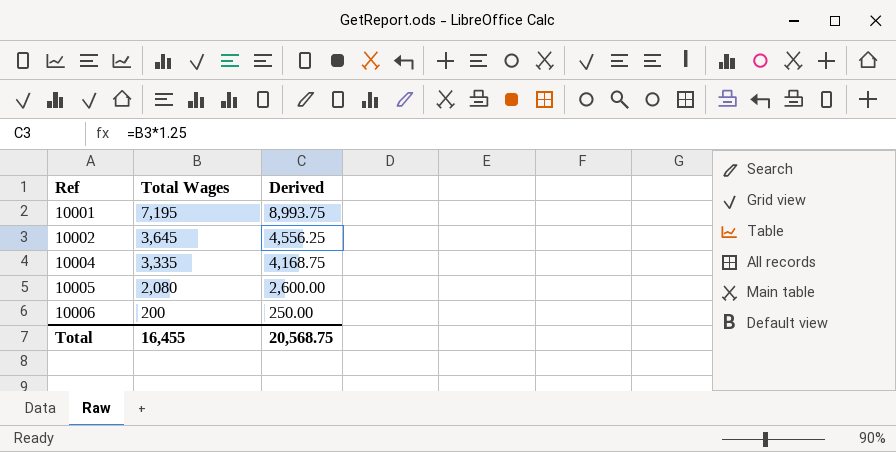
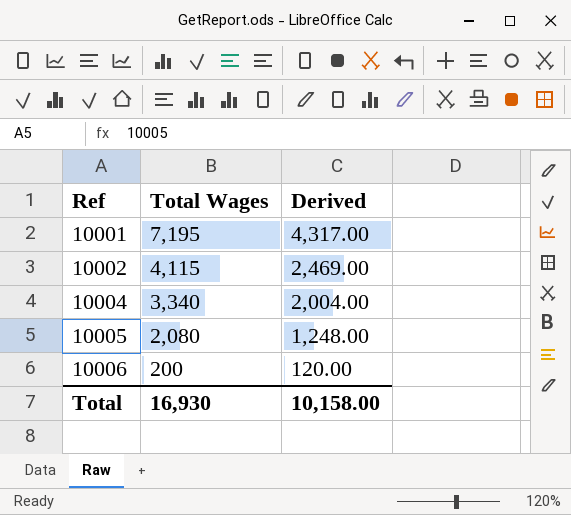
column Derived | formula: [Total Wages] * 1.25 -> [Total Wages] * 0.6
10002 | Total Wages: 3,645 -> 4,115
10004 | Total Wages: 3,335 -> 3,340
Total | Total Wages: 16,455 -> 16,930
Total | Derived: 20,568.75 -> 10,158.00

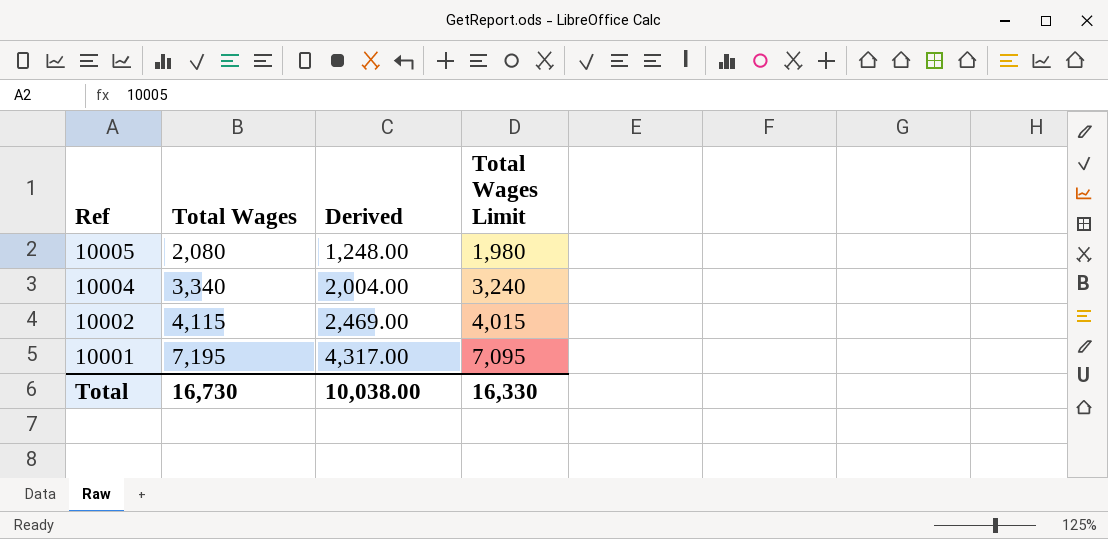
row order: Ref ascending -> Ref descending
column Total Wages Limit | formula: none -> [Total Wages] - 100
row 10006: 200 | 120.00 -> none
Total | Total Wages: 16,930 -> 16,730
Total | Derived: 10,158.00 -> 10,038.00

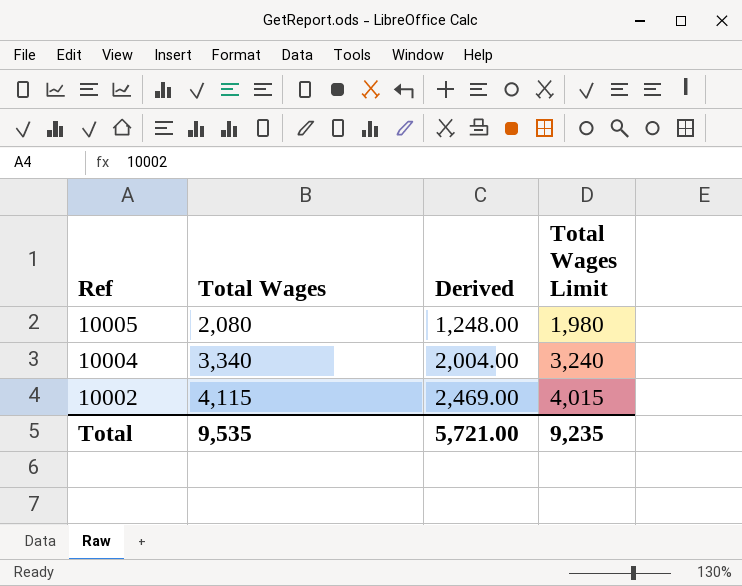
row 10001: 7,195 | 4,317.00 | 7,095 -> none
Total | Total Wages: 16,730 -> 9,535
Total | Derived: 10,038.00 -> 5,721.00
Total | Total Wages Limit: 16,330 -> 9,235

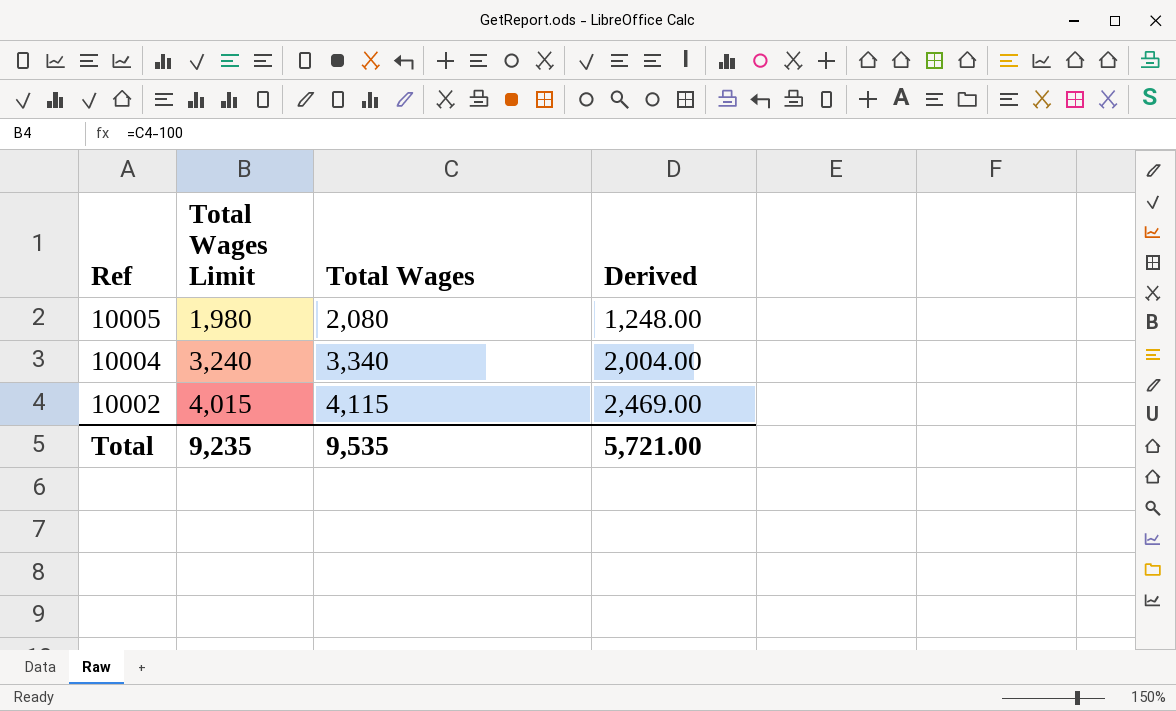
column Total Wages Limit | position: 4 -> 2

